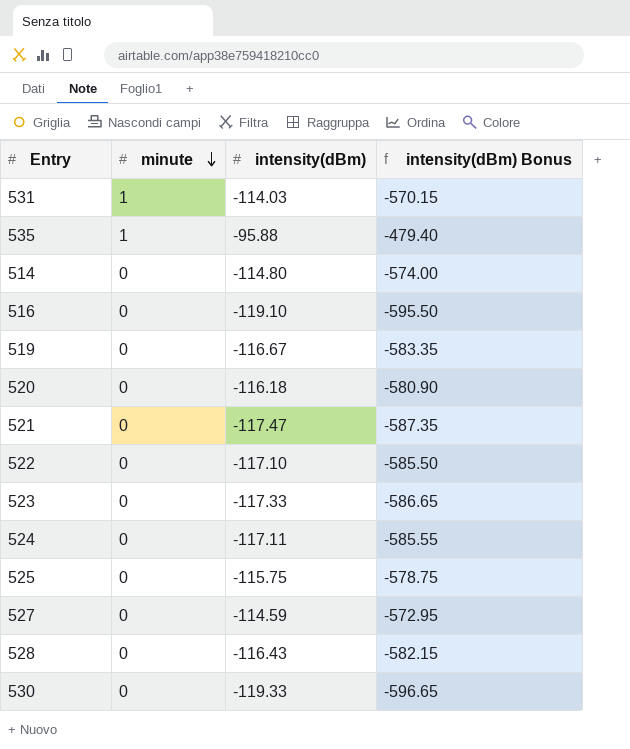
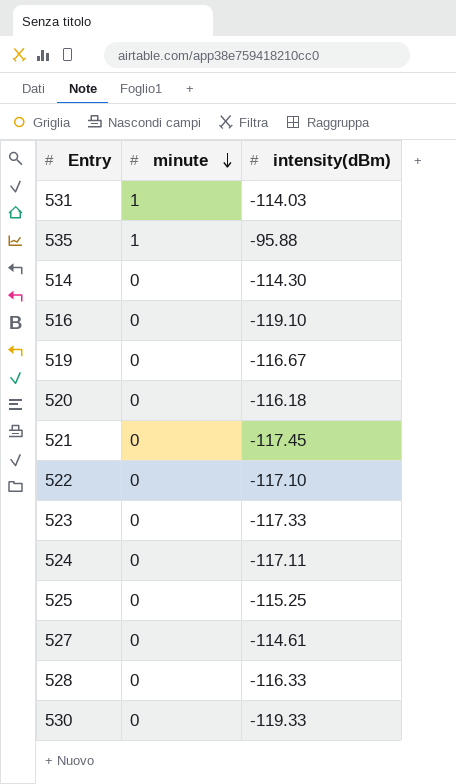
column intensity(dBm) Bonus | formula: [intensity(dBm)] * 5 -> none
514 | intensity(dBm): -114.80 -> -114.30
521 | intensity(dBm): -117.47 -> -117.45
525 | intensity(dBm): -115.75 -> -115.25
527 | intensity(dBm): -114.59 -> -114.61
528 | intensity(dBm): -116.43 -> -116.33

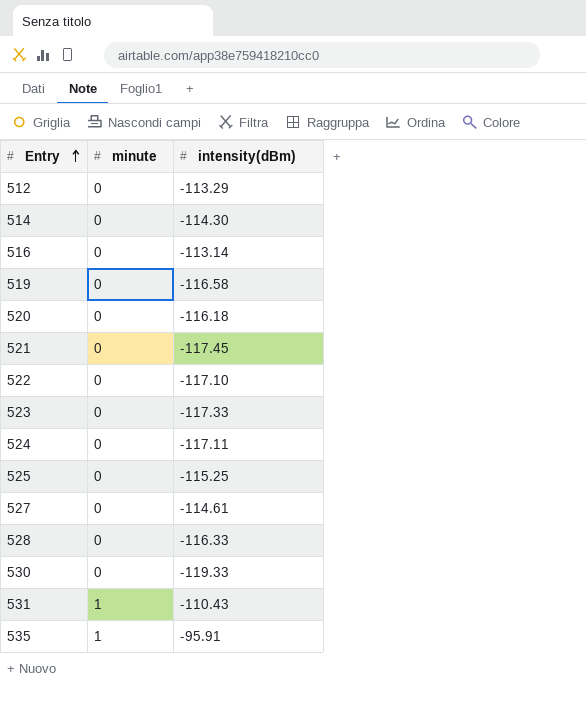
row order: minute descending -> Entry ascending
row 512: none -> 0 | -113.29
516 | intensity(dBm): -119.10 -> -113.14
519 | intensity(dBm): -116.67 -> -116.58
531 | intensity(dBm): -114.03 -> -110.43
535 | intensity(dBm): -95.88 -> -95.91

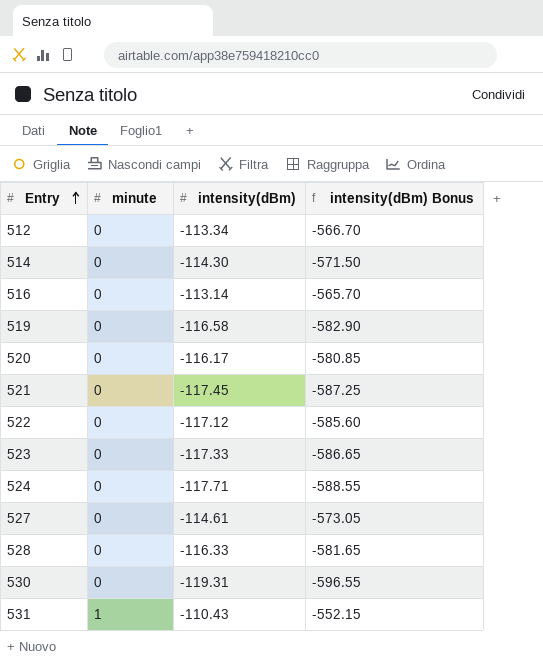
column intensity(dBm) Bonus | formula: none -> [intensity(dBm)] * 5
row 525: 0 | -115.25 -> none
row 535: 1 | -95.91 -> none
512 | intensity(dBm): -113.29 -> -113.34
520 | intensity(dBm): -116.18 -> -116.17
522 | intensity(dBm): -117.10 -> -117.12
524 | intensity(dBm): -117.11 -> -117.71
530 | intensity(dBm): -119.33 -> -119.31

